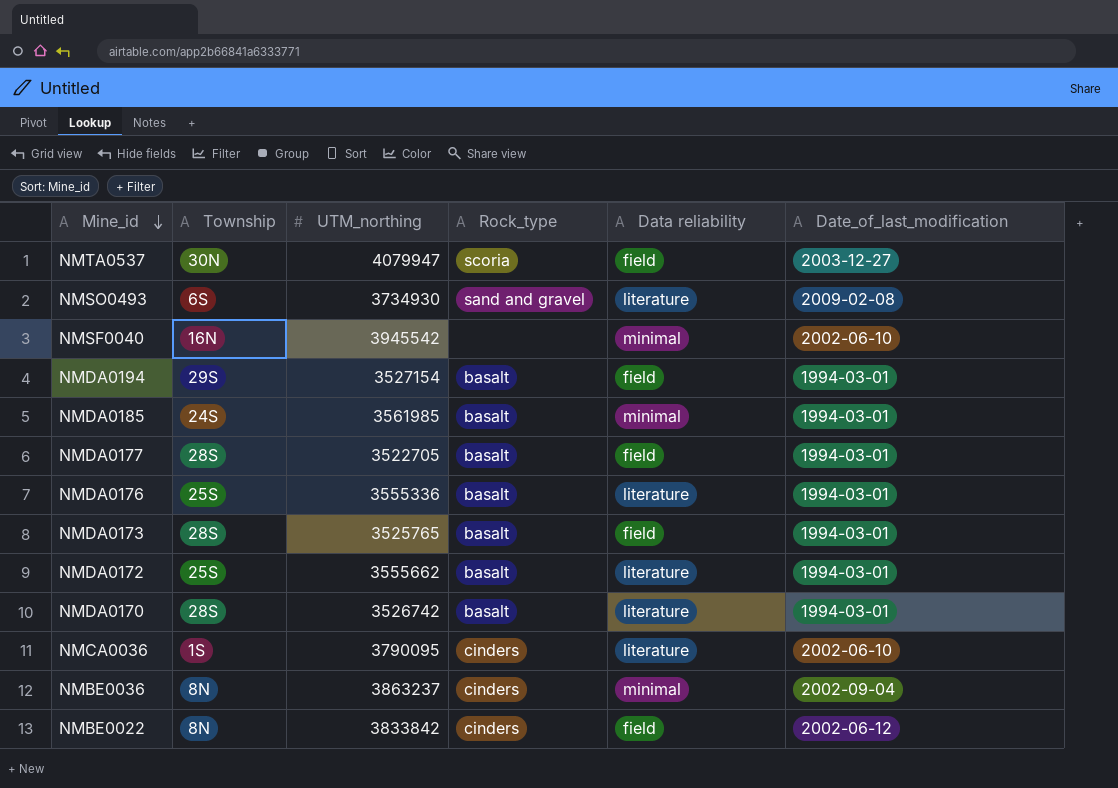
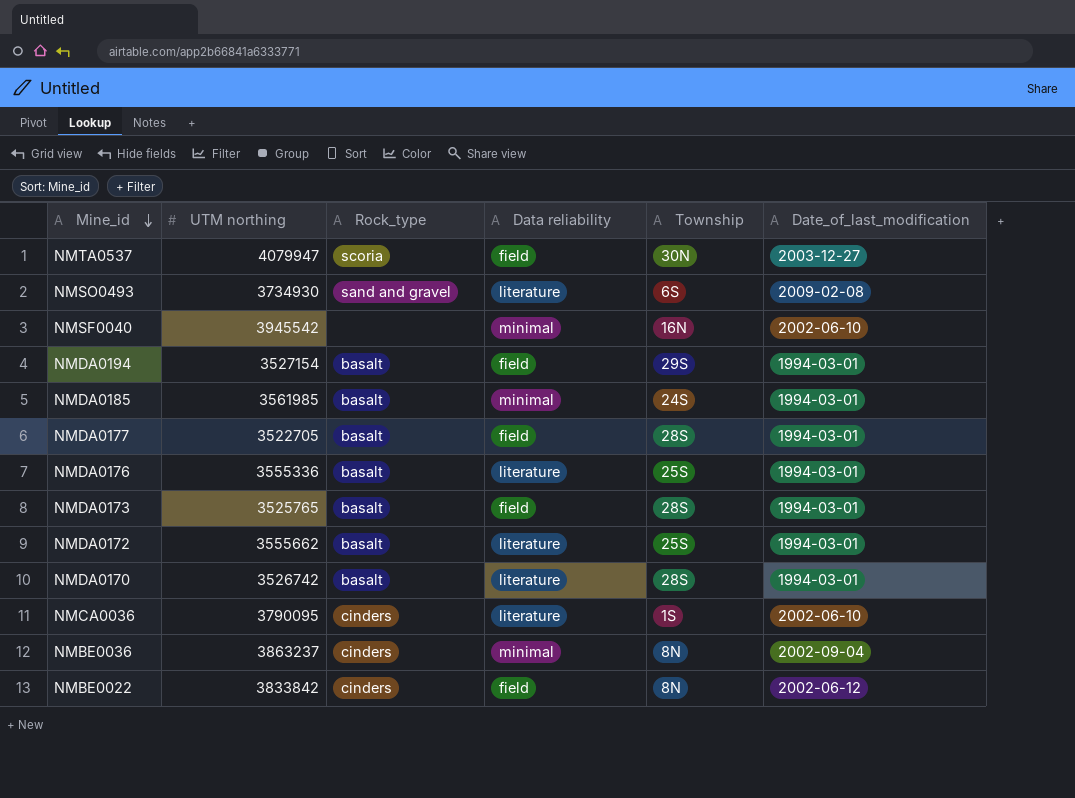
column name: UTM_northing -> UTM northing
column Township | position: 2 -> 5

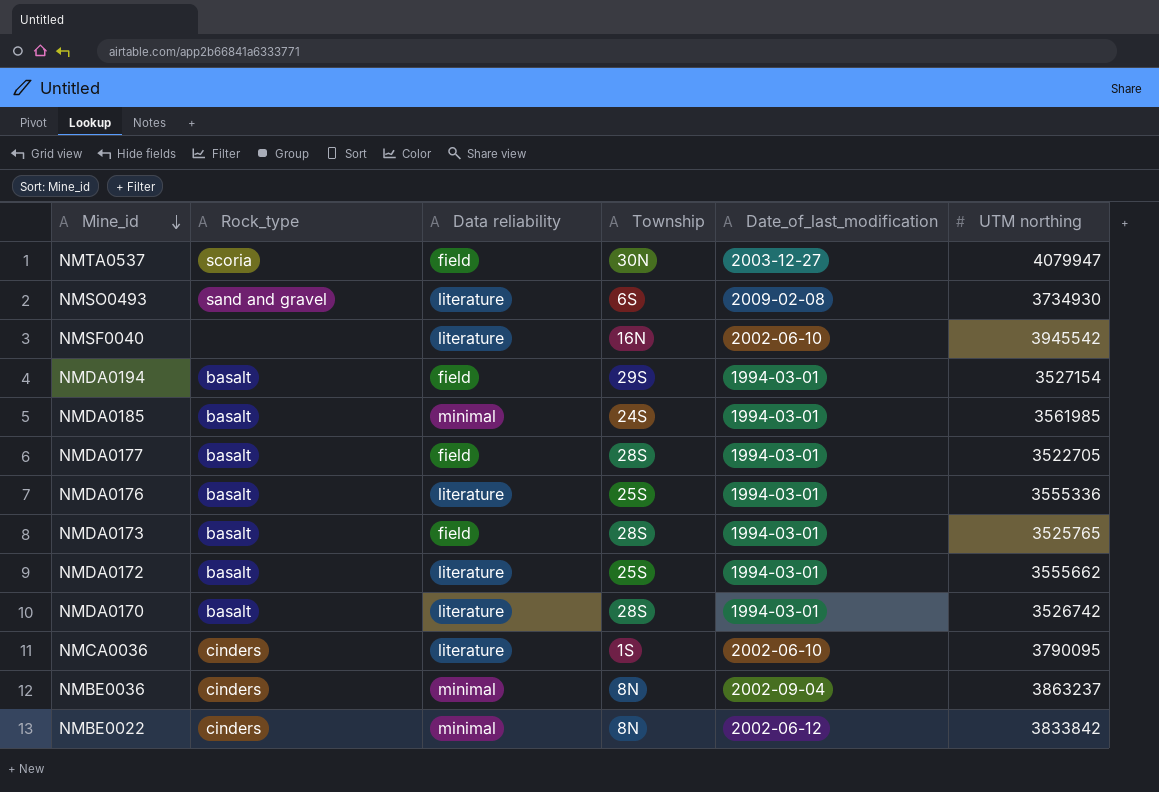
column UTM northing | position: 2 -> 6
NMSF0040 | Data reliability: minimal -> literature
NMBE0022 | Data reliability: field -> minimal

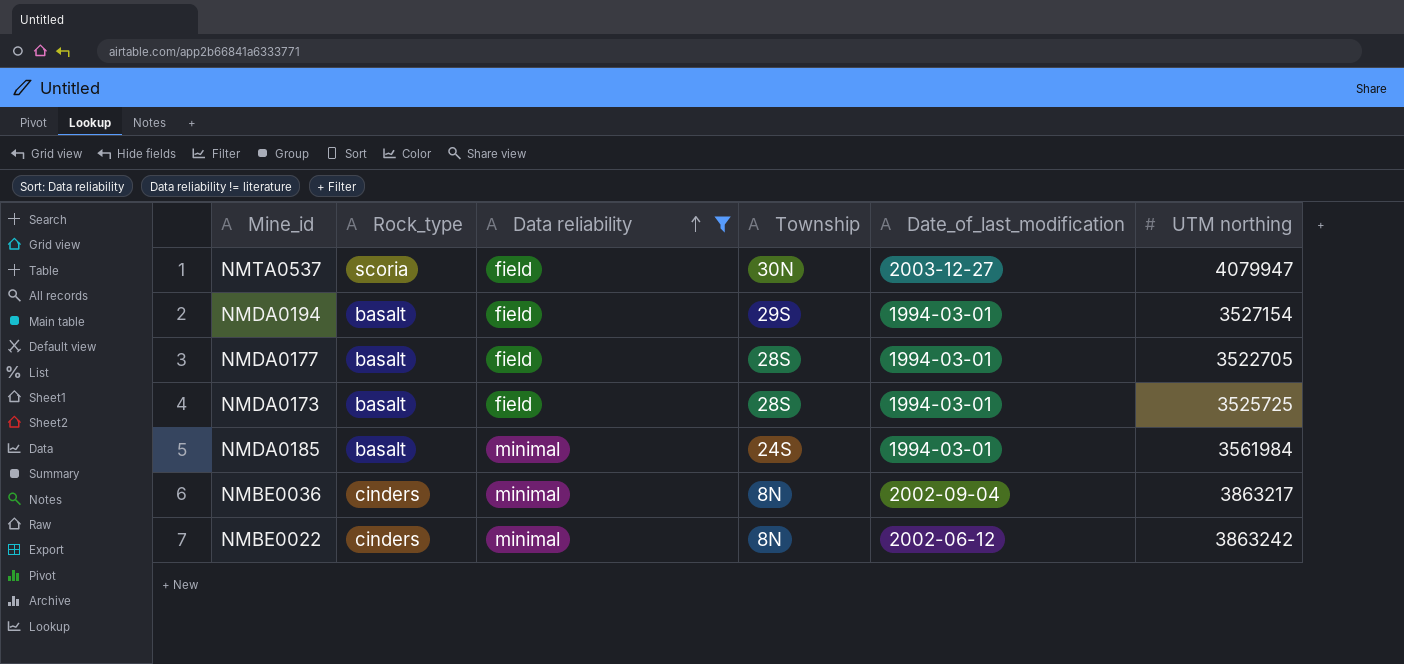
filter: none -> Data reliability != literature
row order: Mine_id descending -> Data reliability ascending
NMDA0173 | UTM northing: 3525765 -> 3525725
NMDA0185 | UTM northing: 3561985 -> 3561984
NMBE0036 | UTM northing: 3863237 -> 3863217
NMBE0022 | UTM northing: 3833842 -> 3863242

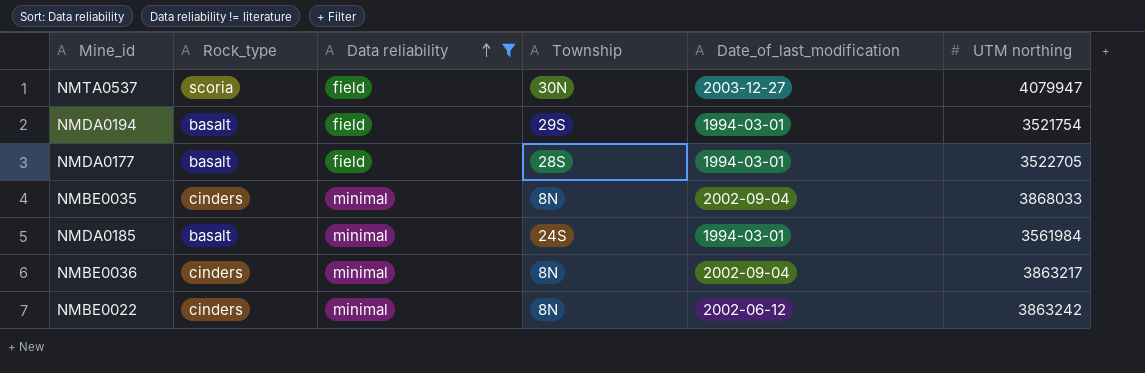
row NMDA0173: basalt | field | 28S | 1994-03-01 | 3525725 -> none
NMDA0194 | UTM northing: 3527154 -> 3521754
row NMBE0035: none -> cinders | minimal | 8N | 2002-09-04 | 3868033

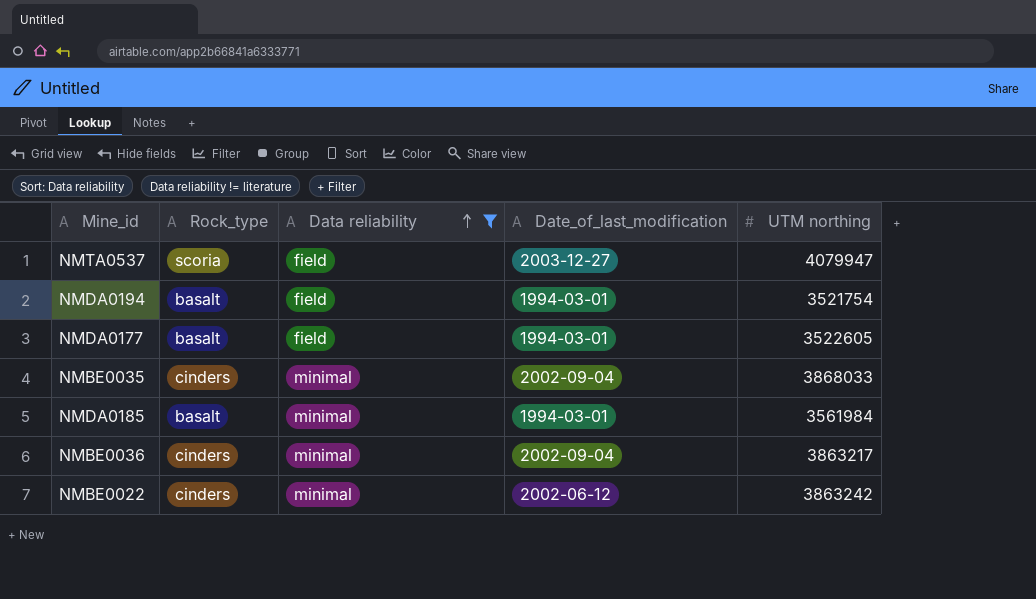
column Township | position: 4 -> none
NMDA0177 | UTM northing: 3522705 -> 3522605

